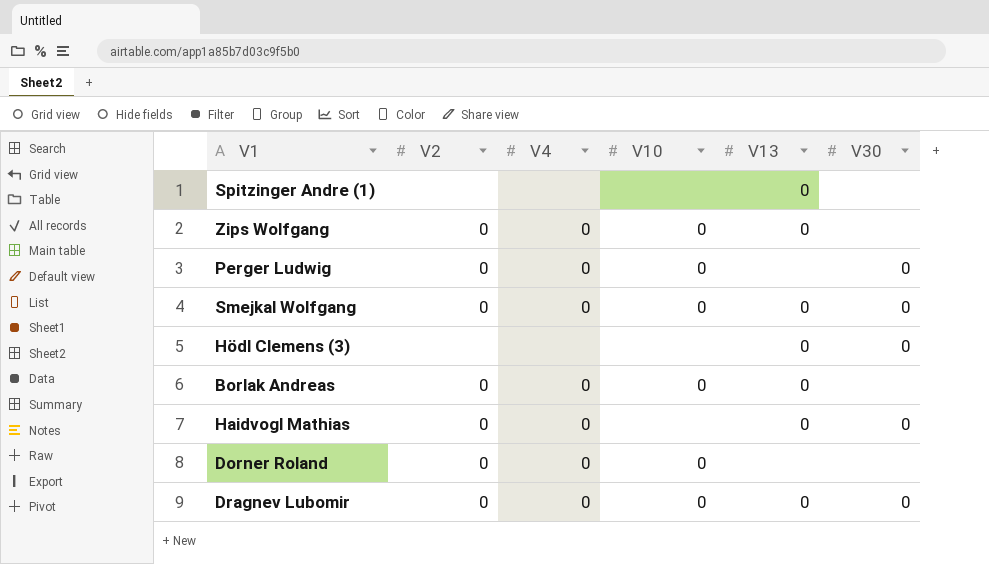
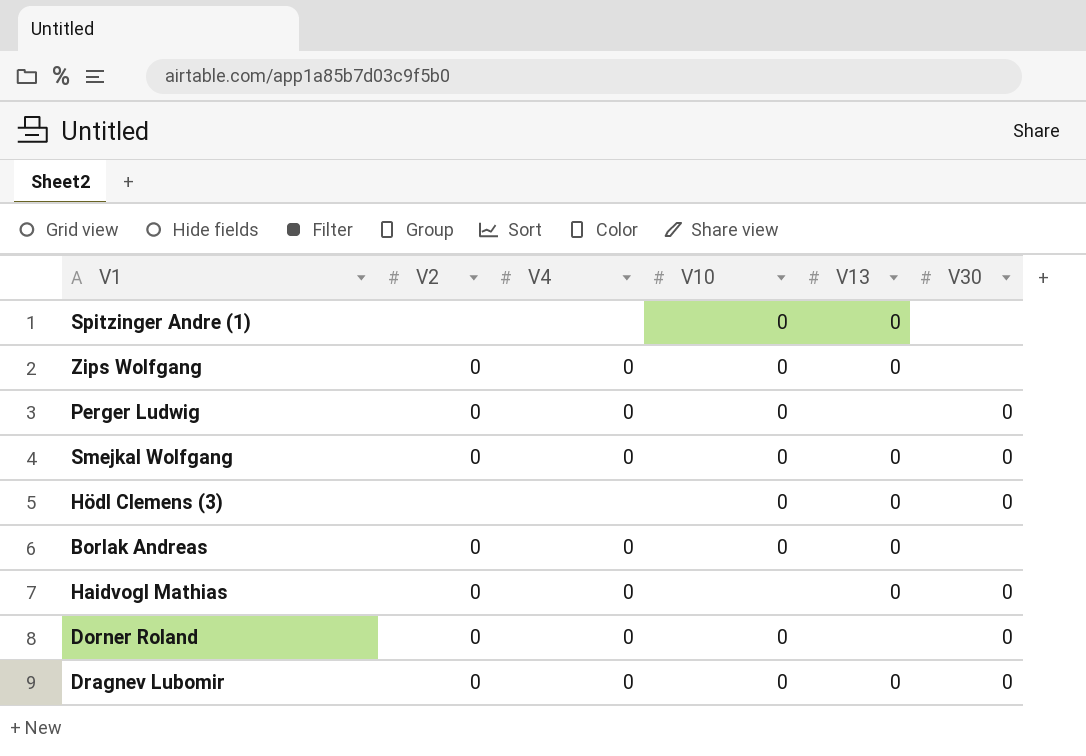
Spitzinger Andre (1) | V10: none -> 0
Hödl Clemens (3) | V10: none -> 0
Dorner Roland | V30: none -> 0

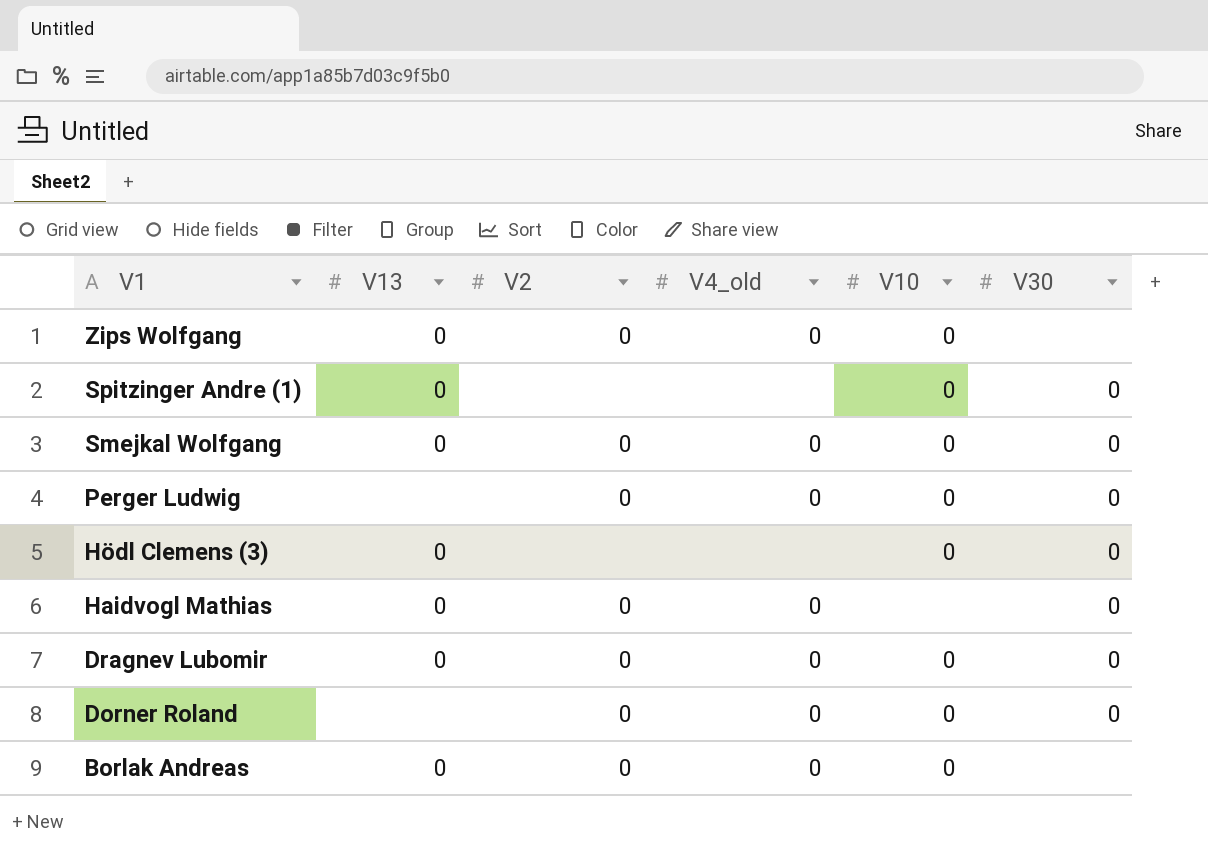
row order: none -> V1 descending
column V13 | position: 5 -> 2
column name: V4 -> V4_old
Spitzinger Andre (1) | V30: none -> 0

